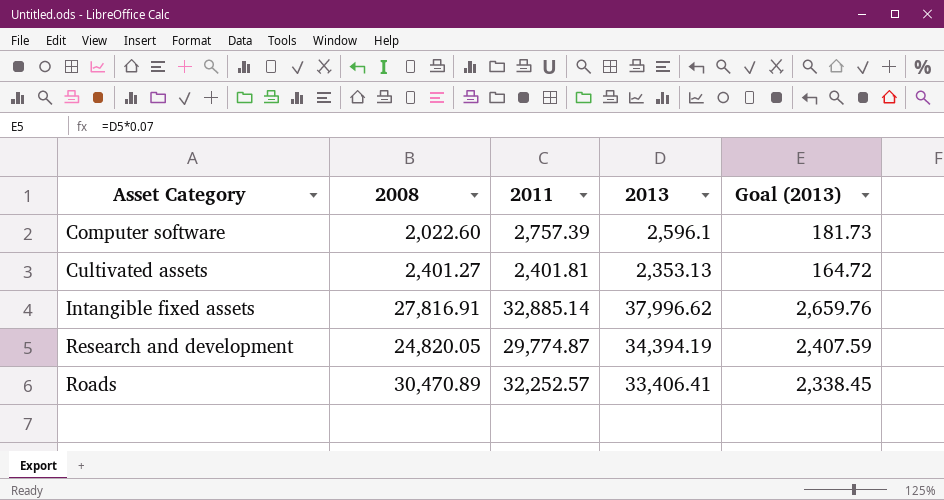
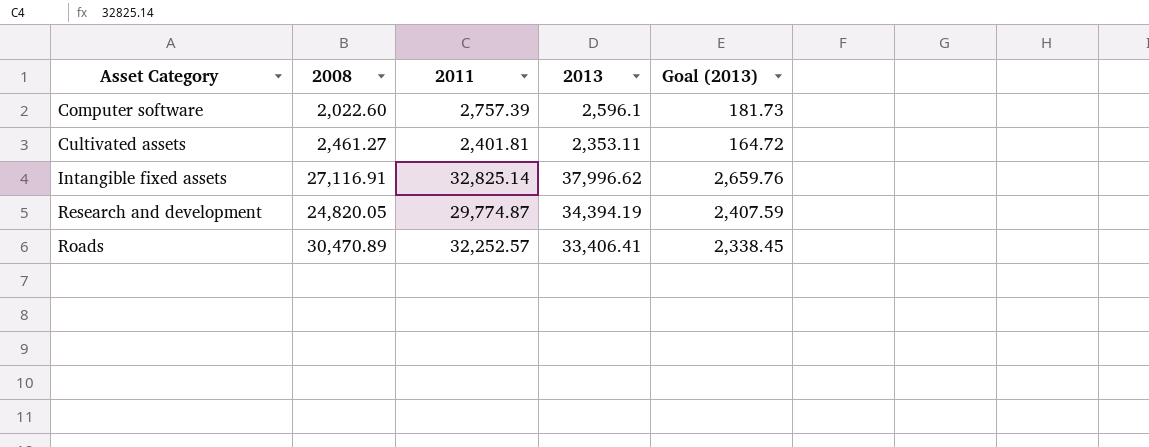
Cultivated assets | 2008: 2,401.27 -> 2,461.27
Cultivated assets | 2013: 2,353.13 -> 2,353.11
Intangible fixed assets | 2008: 27,816.91 -> 27,116.91
Intangible fixed assets | 2011: 32,885.14 -> 32,825.14

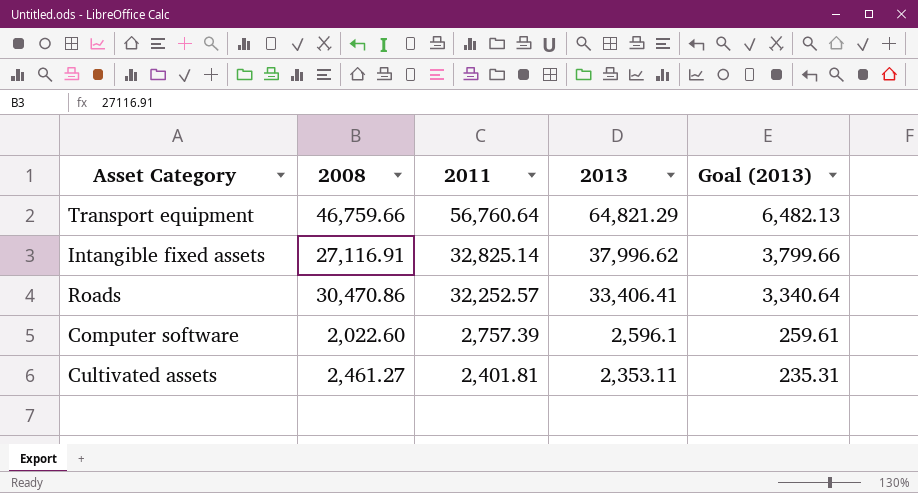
row order: Asset Category ascending -> 2011 descending
column Goal (2013) | formula: [2013] * 0.07 -> [2013] * 0.1
row Research and development: 24,820.05 | 29,774.87 | 34,394.19 | 2,407.59 -> none
row Transport equipment: none -> 46,759.66 | 56,760.64 | 64,821.29 | 6,482.13
Roads | 2008: 30,470.89 -> 30,470.86

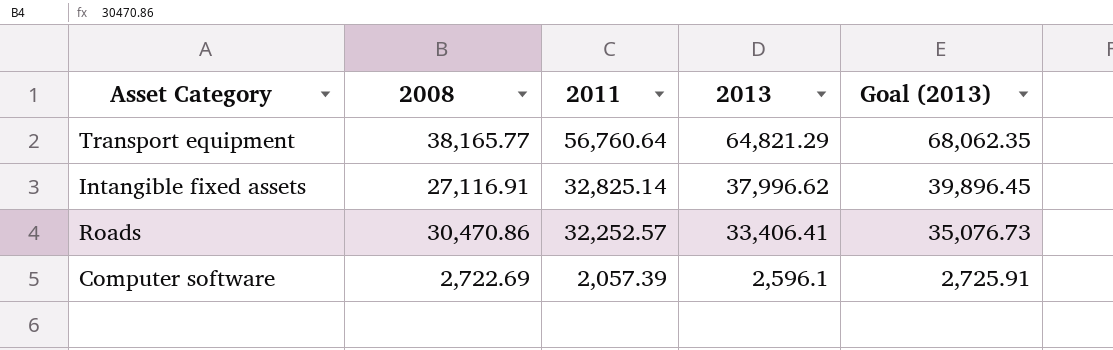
column Goal (2013) | formula: [2013] * 0.1 -> [2013] * 1.05
row Cultivated assets: 2,461.27 | 2,401.81 | 2,353.11 | 235.31 -> none
Transport equipment | 2008: 46,759.66 -> 38,165.77
Computer software | 2008: 2,022.60 -> 2,722.69
Computer software | 2011: 2,757.39 -> 2,057.39

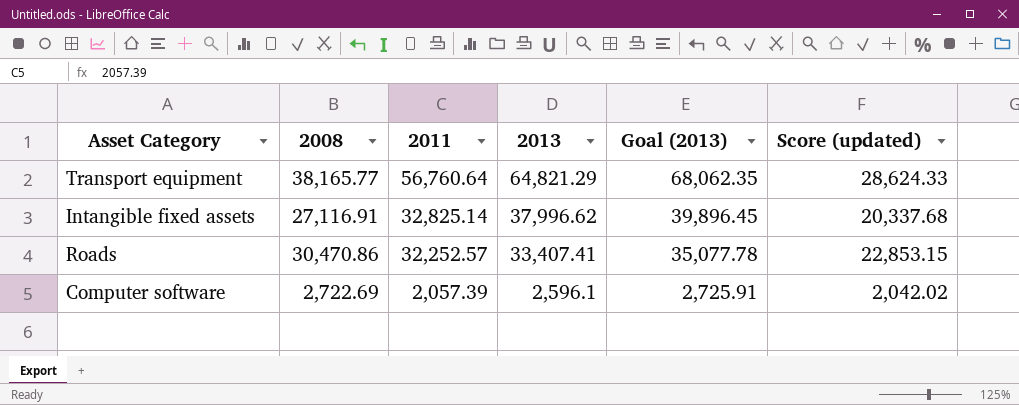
column Score (updated) | formula: none -> [2008] * 0.75
Roads | 2013: 33,406.41 -> 33,407.41
Roads | Goal (2013): 35,076.73 -> 35,077.78

